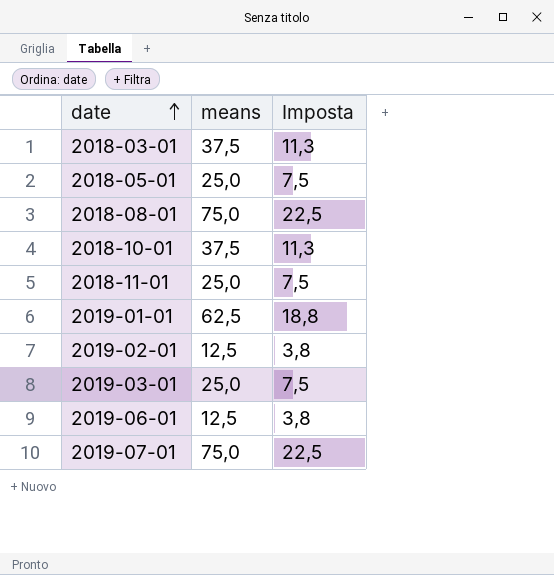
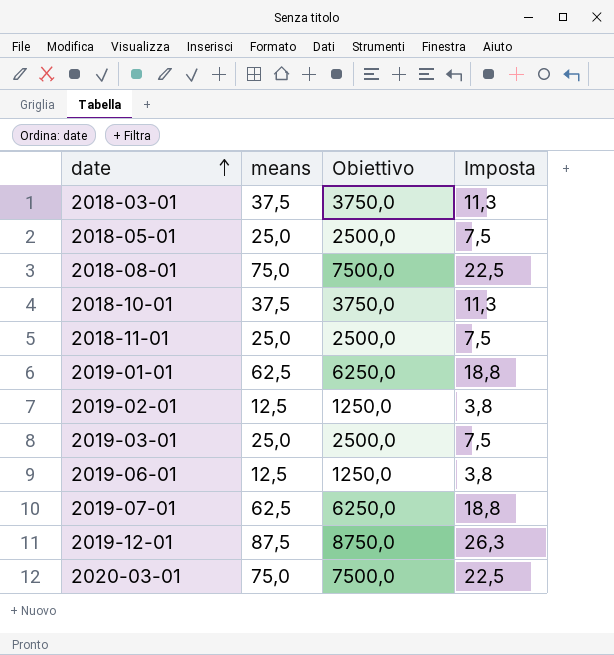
column Obiettivo | formula: none -> [means] * 100
2019-07-01 | means: 75,0 -> 62,5
2019-07-01 | Imposta: 22,5 -> 18,8
row 2019-12-01: none -> 87,5 | 8750,0 | 26,3
row 2020-03-01: none -> 75,0 | 7500,0 | 22,5

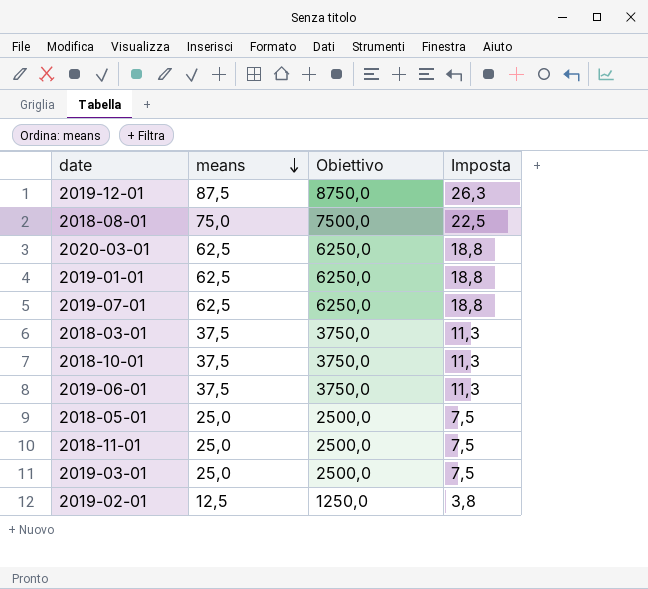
row order: date ascending -> means descending
2020-03-01 | means: 75,0 -> 62,5
2020-03-01 | Obiettivo: 7500,0 -> 6250,0
2020-03-01 | Imposta: 22,5 -> 18,8
2019-06-01 | means: 12,5 -> 37,5
2019-06-01 | Obiettivo: 1250,0 -> 3750,0
2019-06-01 | Imposta: 3,8 -> 11,3

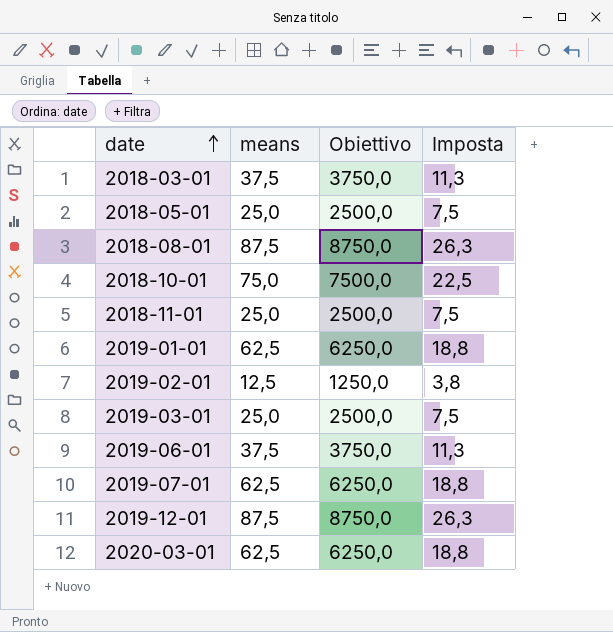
row order: means descending -> date ascending
2018-08-01 | means: 75,0 -> 87,5
2018-08-01 | Obiettivo: 7500,0 -> 8750,0
2018-08-01 | Imposta: 22,5 -> 26,3
2018-10-01 | means: 37,5 -> 75,0
2018-10-01 | Obiettivo: 3750,0 -> 7500,0
2018-10-01 | Imposta: 11,3 -> 22,5

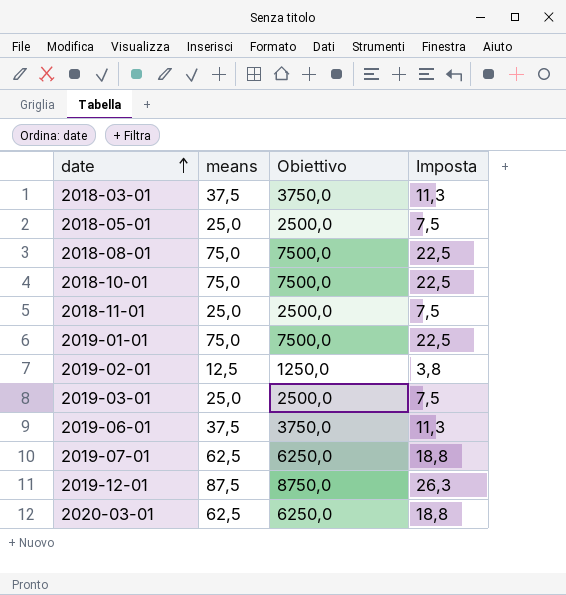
2018-08-01 | means: 87,5 -> 75,0
2018-08-01 | Obiettivo: 8750,0 -> 7500,0
2018-08-01 | Imposta: 26,3 -> 22,5
2019-01-01 | means: 62,5 -> 75,0
2019-01-01 | Obiettivo: 6250,0 -> 7500,0
2019-01-01 | Imposta: 18,8 -> 22,5

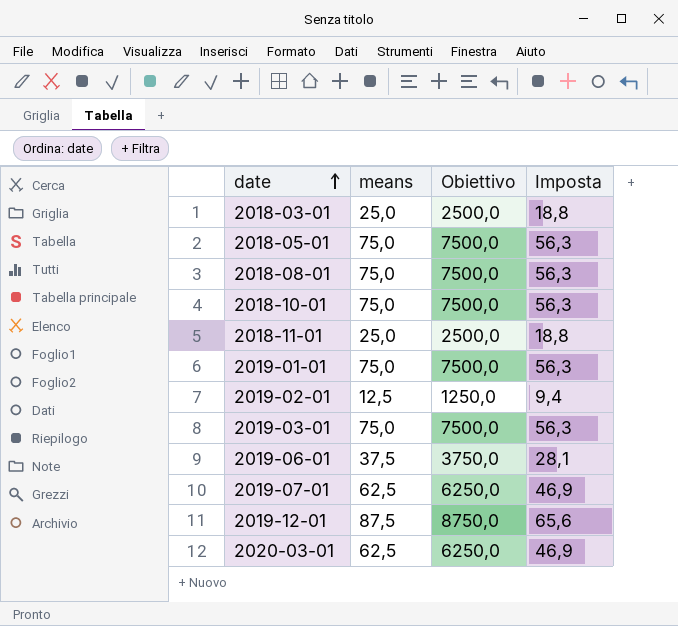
column Imposta | formula: [means] * 0,3 -> [means] * 0,75
2018-03-01 | means: 37,5 -> 25,0
2018-03-01 | Obiettivo: 3750,0 -> 2500,0
2018-05-01 | means: 25,0 -> 75,0
2018-05-01 | Obiettivo: 2500,0 -> 7500,0
2019-03-01 | means: 25,0 -> 75,0
2019-03-01 | Obiettivo: 2500,0 -> 7500,0

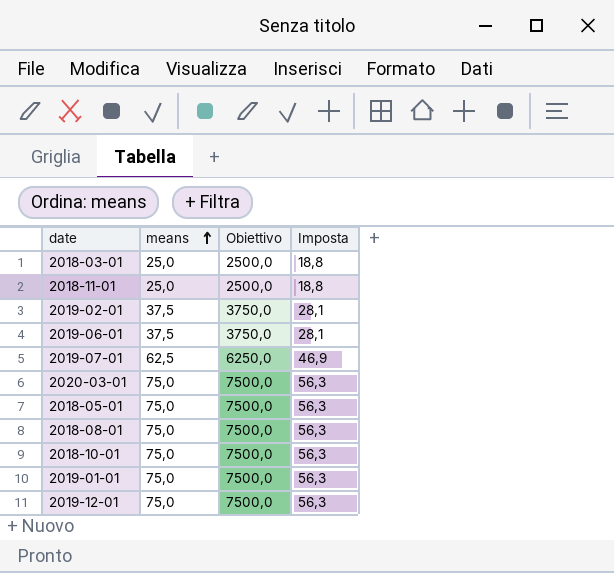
row order: date ascending -> means ascending
row 2019-03-01: 75,0 | 7500,0 | 56,3 -> none
2019-02-01 | means: 12,5 -> 37,5
2019-02-01 | Obiettivo: 1250,0 -> 3750,0
2019-02-01 | Imposta: 9,4 -> 28,1
2020-03-01 | means: 62,5 -> 75,0
2020-03-01 | Obiettivo: 6250,0 -> 7500,0
2020-03-01 | Imposta: 46,9 -> 56,3
2019-12-01 | means: 87,5 -> 75,0
2019-12-01 | Obiettivo: 8750,0 -> 7500,0
2019-12-01 | Imposta: 65,6 -> 56,3

